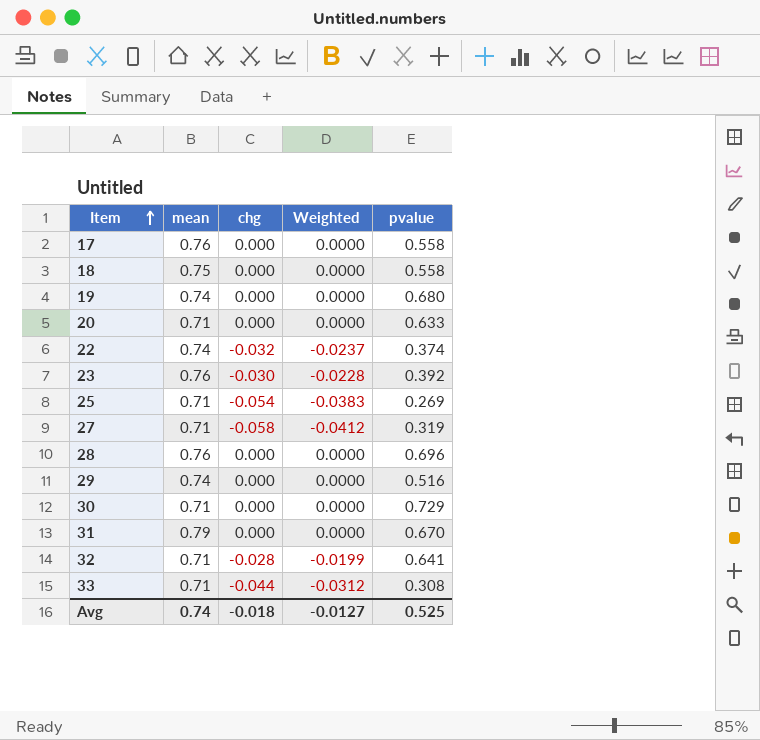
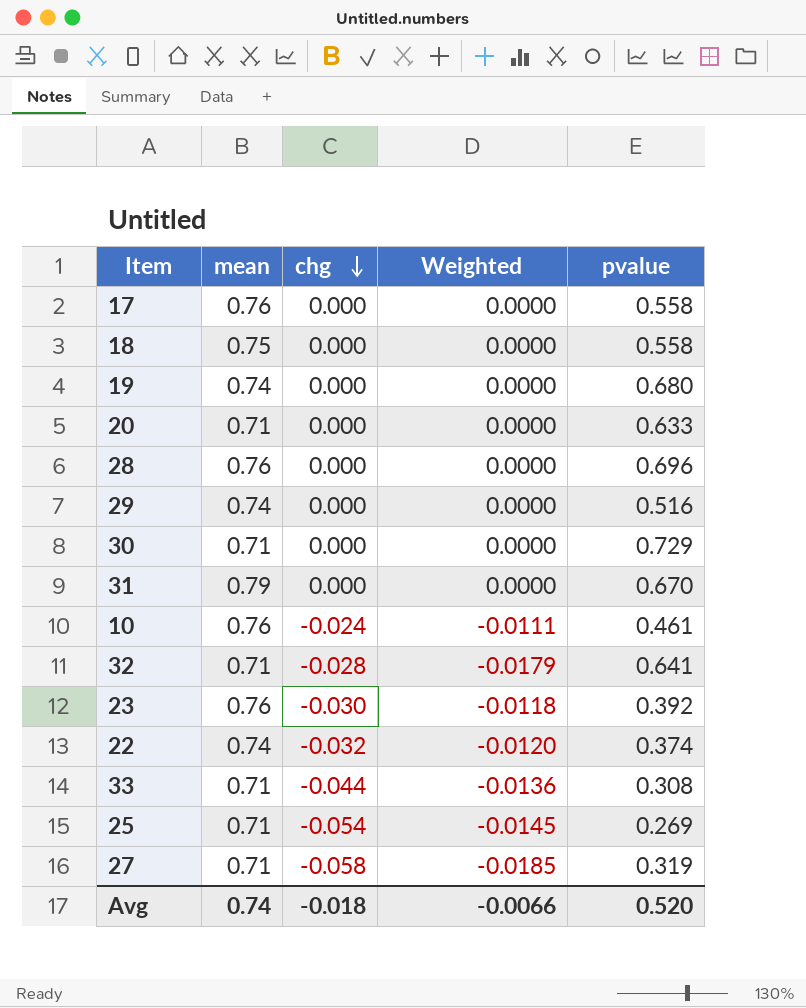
row order: Item ascending -> chg descending
column Weighted | formula: [mean] * [chg] -> [chg] * [pvalue]
row 10: none -> 0.76 | -0.024 | -0.0111 | 0.461
Avg | Weighted: -0.0127 -> -0.0066
Avg | pvalue: 0.525 -> 0.520

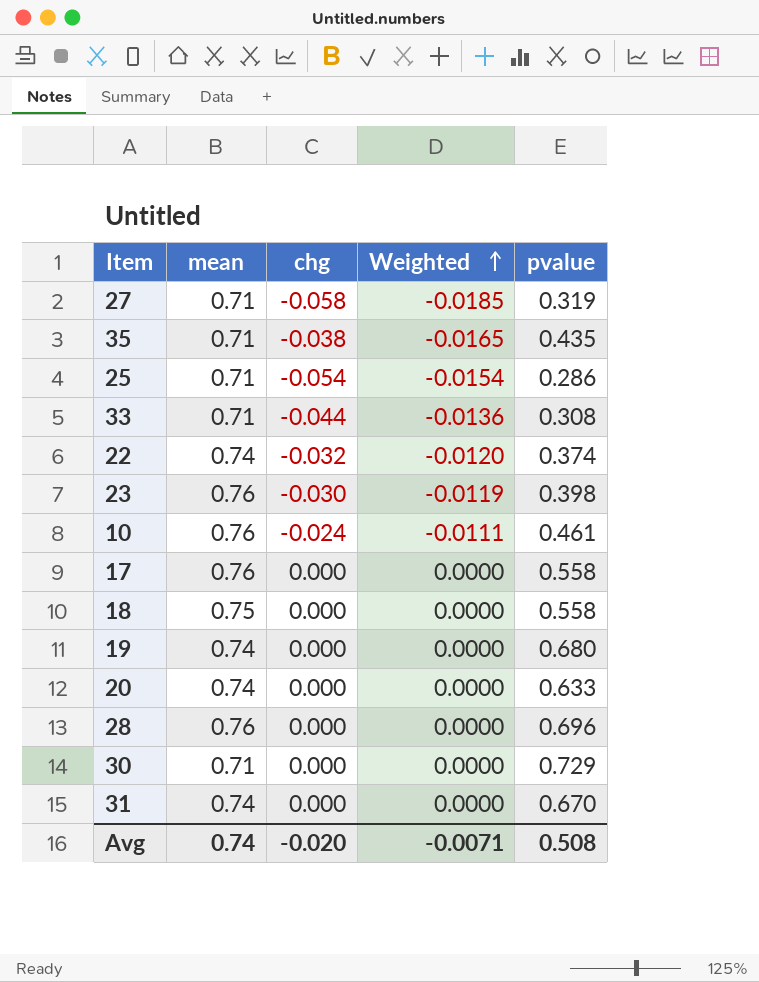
row order: chg descending -> Weighted ascending
row 29: 0.74 | 0.000 | 0.0000 | 0.516 -> none
row 32: 0.71 | -0.028 | -0.0179 | 0.641 -> none
row 35: none -> 0.71 | -0.038 | -0.0165 | 0.435
25 | Weighted: -0.0145 -> -0.0154
25 | pvalue: 0.269 -> 0.286
23 | Weighted: -0.0118 -> -0.0119
23 | pvalue: 0.392 -> 0.398
20 | mean: 0.71 -> 0.74
31 | mean: 0.79 -> 0.74
Avg | chg: -0.018 -> -0.020
Avg | Weighted: -0.0066 -> -0.0071
Avg | pvalue: 0.520 -> 0.508

